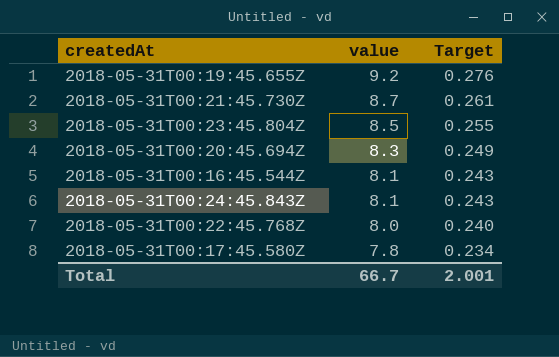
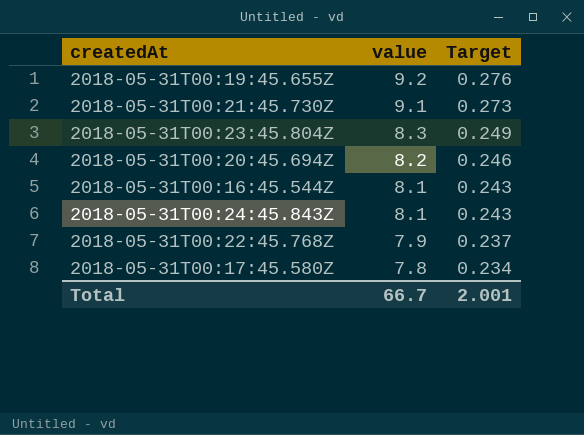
2018-05-31T00:21:45.730Z | value: 8.7 -> 9.1
2018-05-31T00:21:45.730Z | Target: 0.261 -> 0.273
2018-05-31T00:23:45.804Z | value: 8.5 -> 8.3
2018-05-31T00:23:45.804Z | Target: 0.255 -> 0.249
2018-05-31T00:20:45.694Z | value: 8.3 -> 8.2
2018-05-31T00:20:45.694Z | Target: 0.249 -> 0.246
2018-05-31T00:22:45.768Z | value: 8.0 -> 7.9
2018-05-31T00:22:45.768Z | Target: 0.240 -> 0.237

